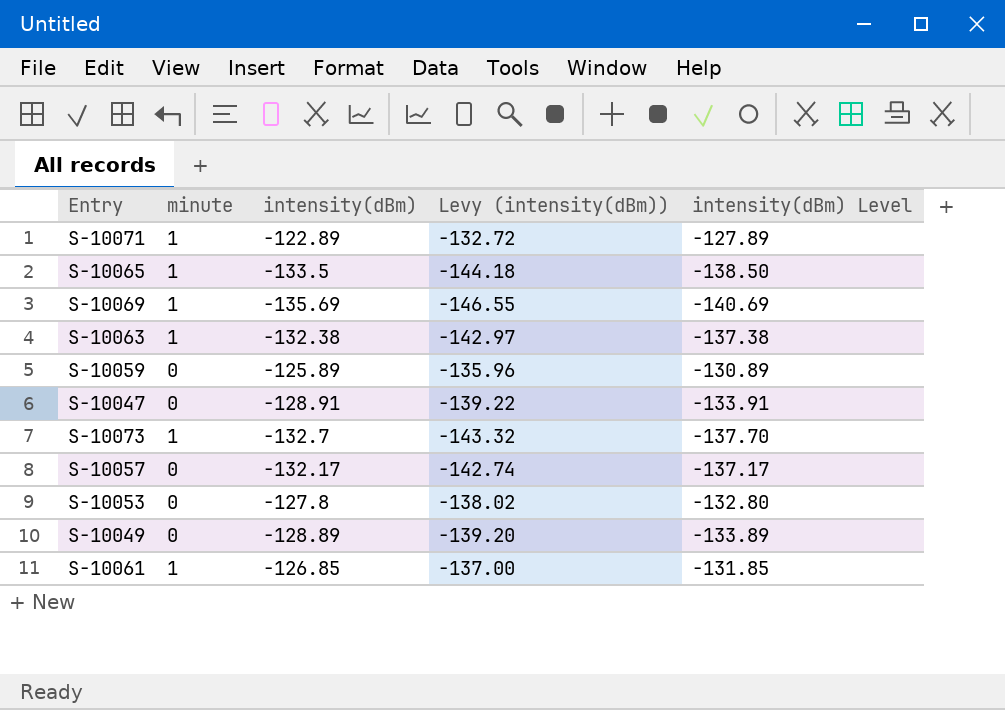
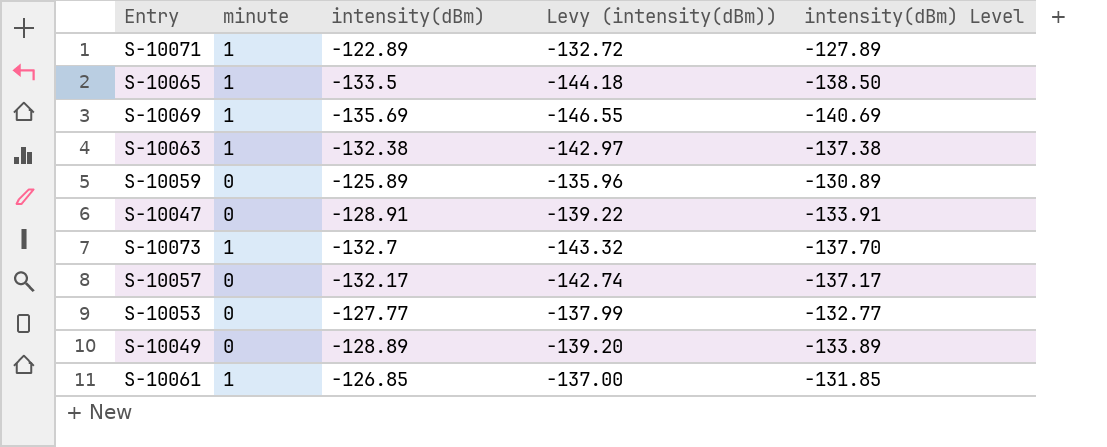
S-10053 | intensity(dBm): -127.8 -> -127.77
S-10053 | Levy (intensity(dBm)): -138.02 -> -137.99
S-10053 | intensity(dBm) Level: -132.80 -> -132.77

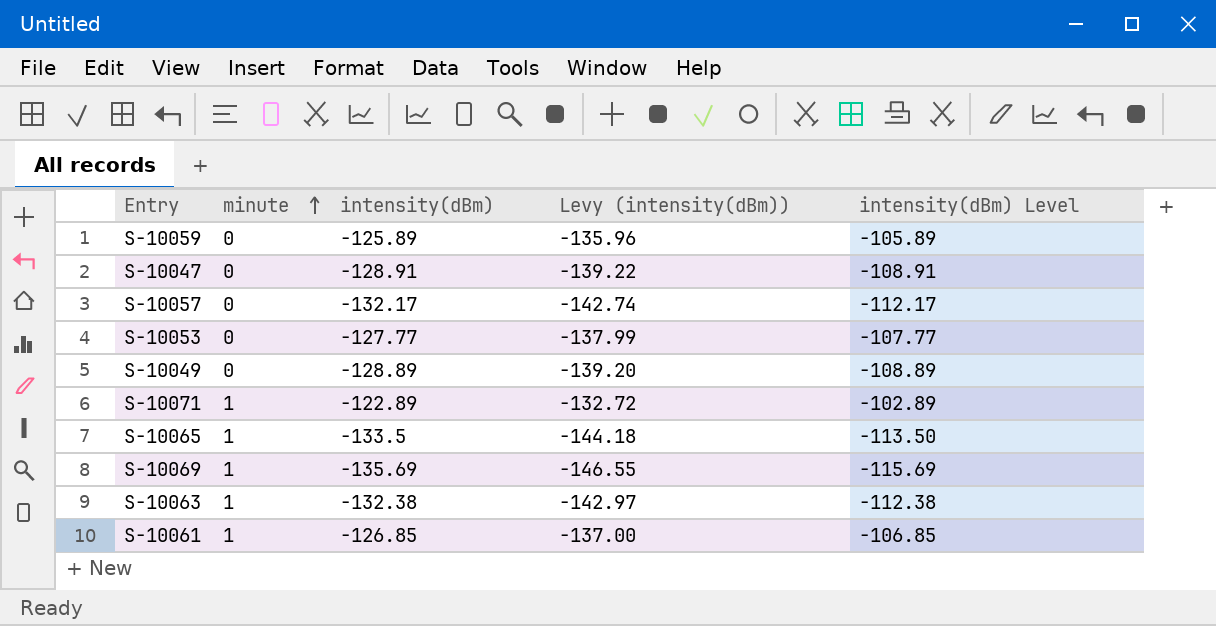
row order: none -> minute ascending
column intensity(dBm) Level | formula: [intensity(dBm)] - 5 -> [intensity(dBm)] + 20
row S-10073: 1 | -132.7 | -143.32 | -137.70 -> none

